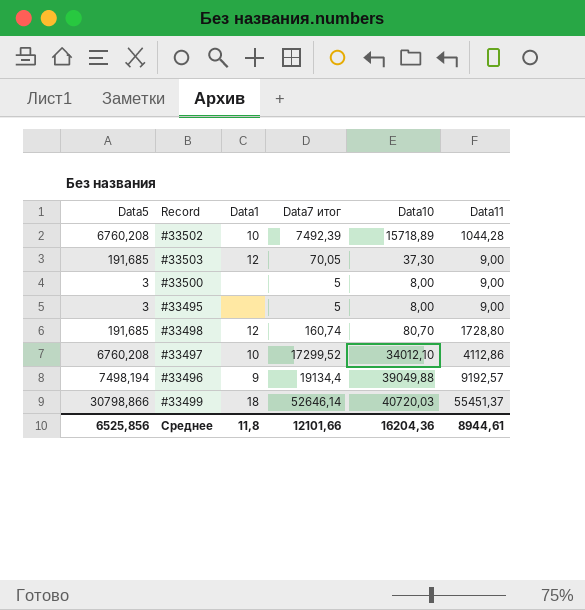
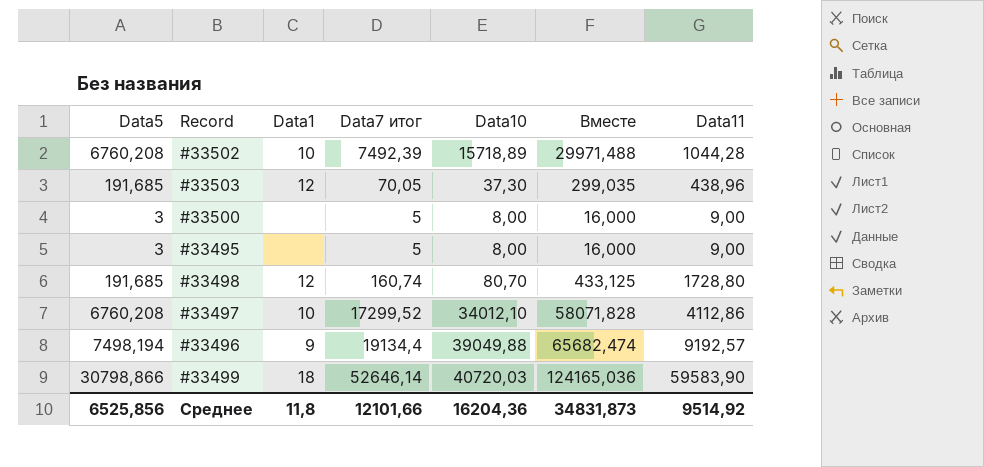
column Вместе | formula: none -> [Data5] + [Data7 итог] + [Data10]
#33503 | Data11: 9,00 -> 438,96
#33499 | Data11: 55451,37 -> 59583,90
Среднее | Data11: 8944,61 -> 9514,92

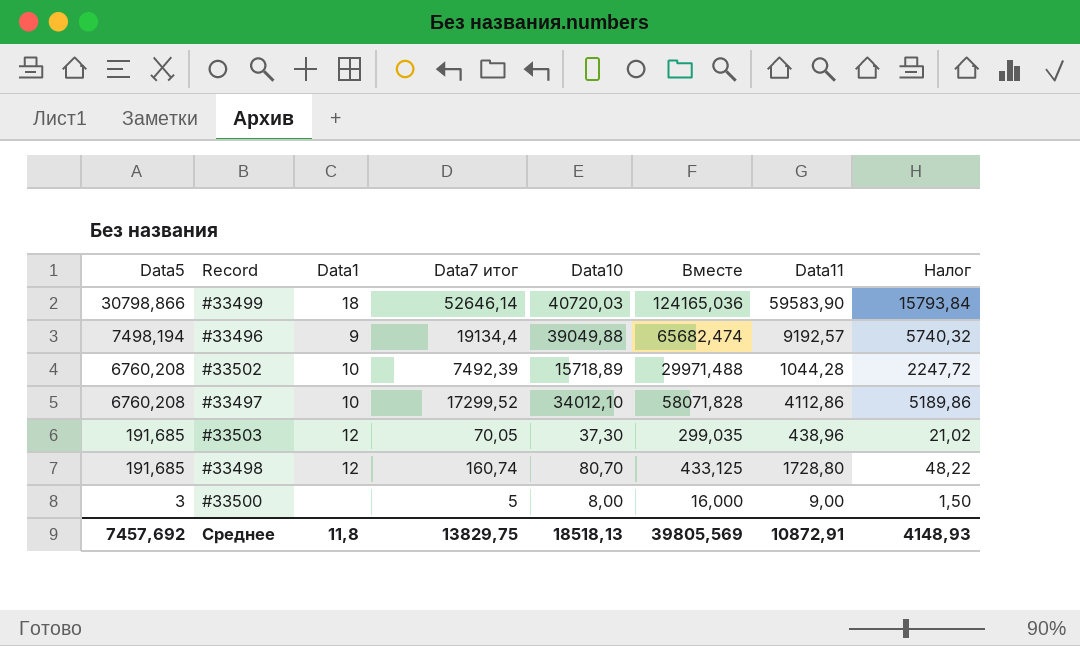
row order: none -> Data5 descending
column Налог | formula: none -> [Data7 итог] * 0,3
row #33495: 3 | none | 5 | 8,00 | 16,000 | 9,00 -> none
Среднее | Data5: 6525,856 -> 7457,692
Среднее | Data7 итог: 12101,66 -> 13829,75
Среднее | Data10: 16204,36 -> 18518,13
Среднее | Вместе: 34831,873 -> 39805,569
Среднее | Data11: 9514,92 -> 10872,91

